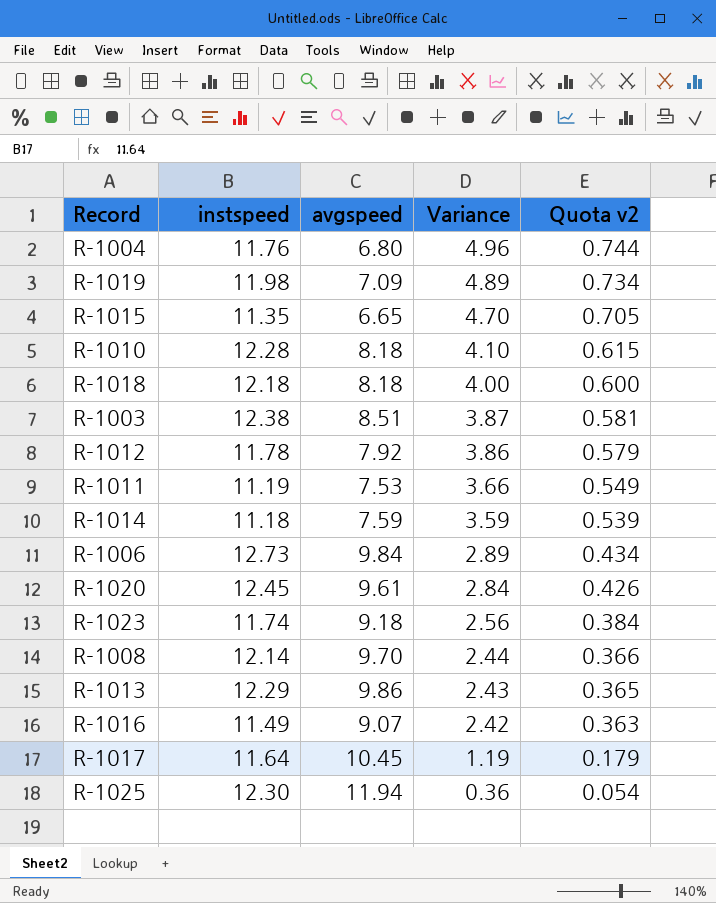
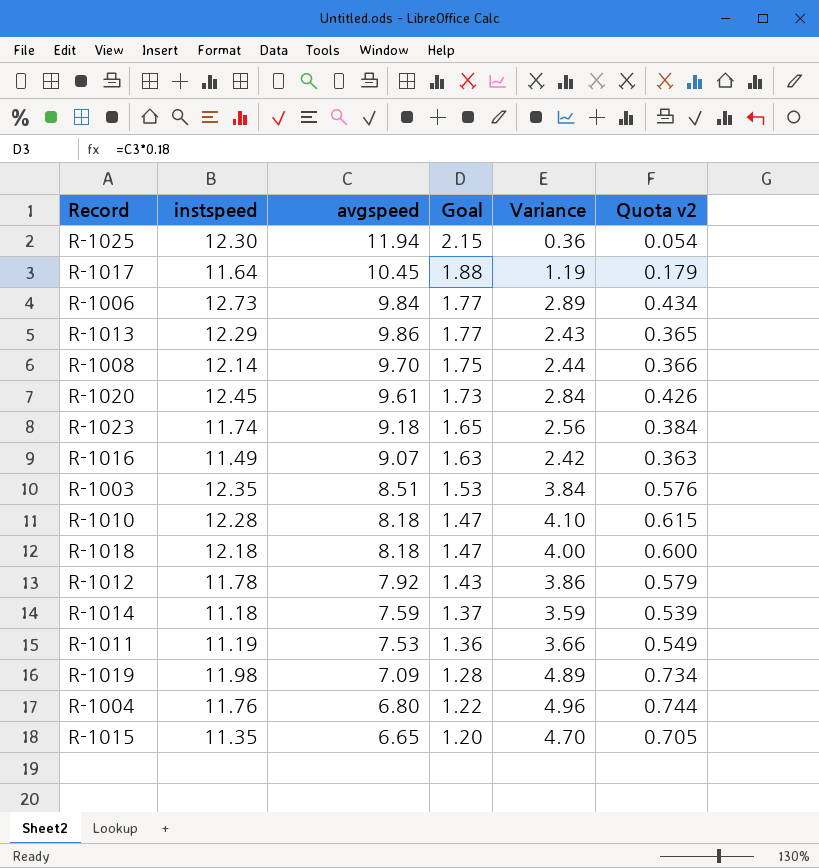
row order: Variance descending -> Goal descending
column Goal | formula: none -> [avgspeed] * 0.18
R-1003 | instspeed: 12.38 -> 12.35
R-1003 | Variance: 3.87 -> 3.84
R-1003 | Quota v2: 0.581 -> 0.576

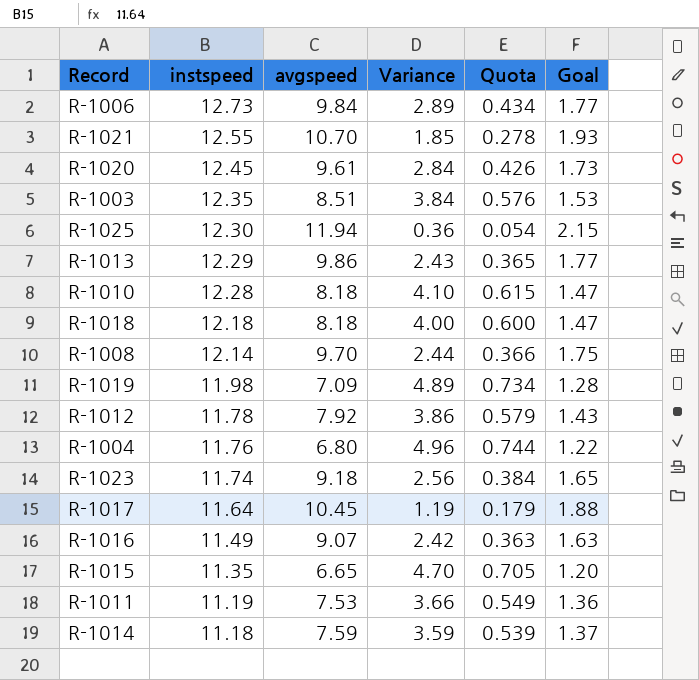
row order: Goal descending -> instspeed descending
column name: Quota v2 -> Quota
column Goal | position: 4 -> 6
row R-1021: none -> 12.55 | 10.70 | 1.85 | 0.278 | 1.93

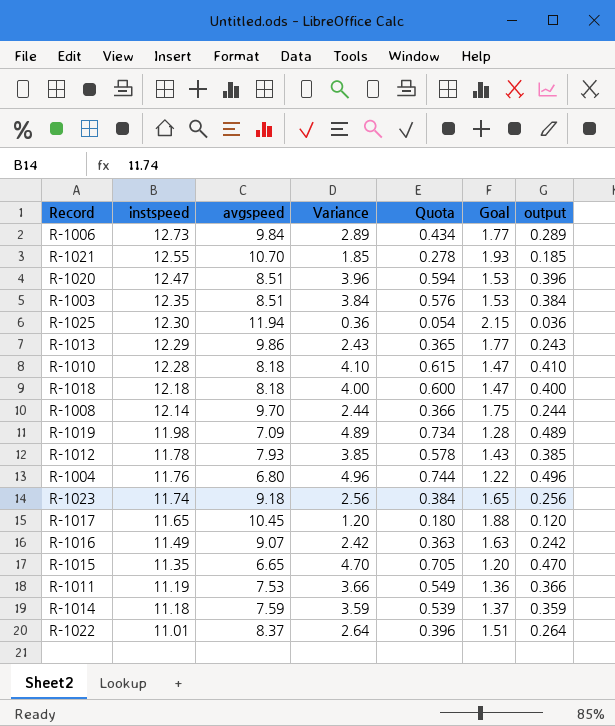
column output | formula: none -> [Variance] * 0.1
R-1020 | instspeed: 12.45 -> 12.47
R-1020 | avgspeed: 9.61 -> 8.51
R-1020 | Variance: 2.84 -> 3.96
R-1020 | Quota: 0.426 -> 0.594
R-1020 | Goal: 1.73 -> 1.53
R-1012 | avgspeed: 7.92 -> 7.93
R-1012 | Variance: 3.86 -> 3.85
R-1012 | Quota: 0.579 -> 0.578
R-1017 | instspeed: 11.64 -> 11.65
R-1017 | Variance: 1.19 -> 1.20
R-1017 | Quota: 0.179 -> 0.180
row R-1022: none -> 11.01 | 8.37 | 2.64 | 0.396 | 1.51 | 0.264

